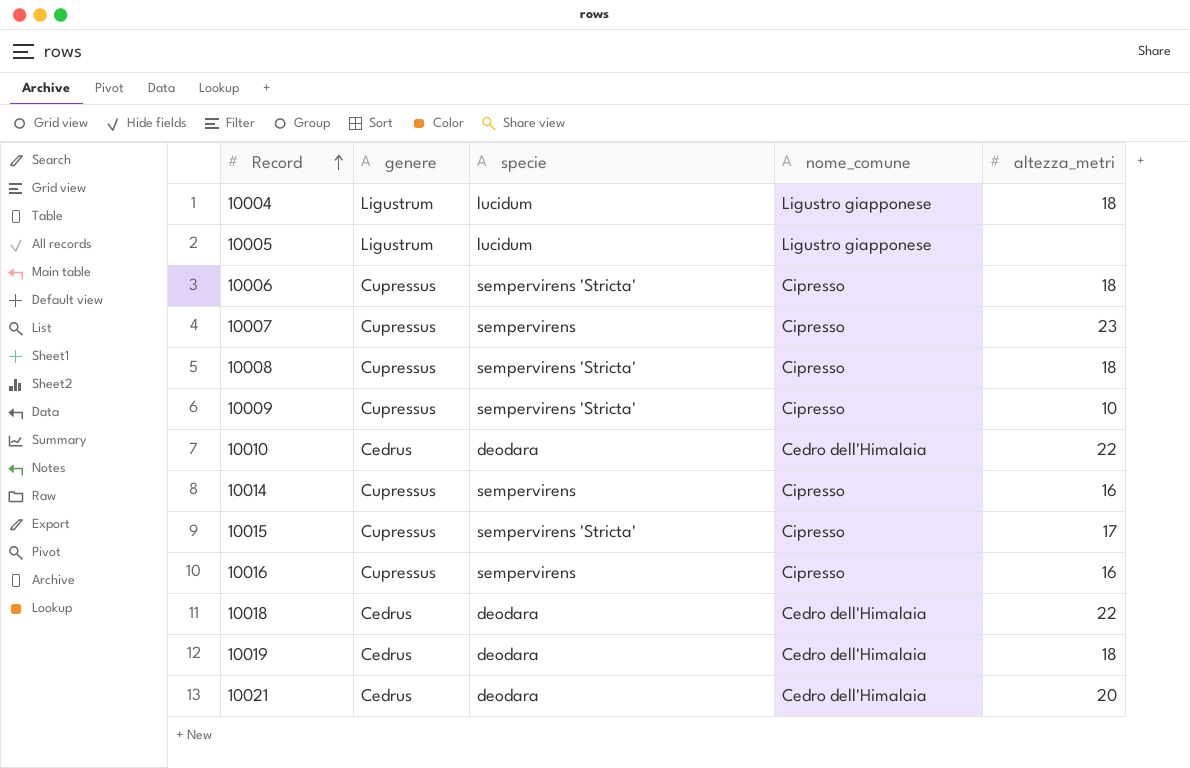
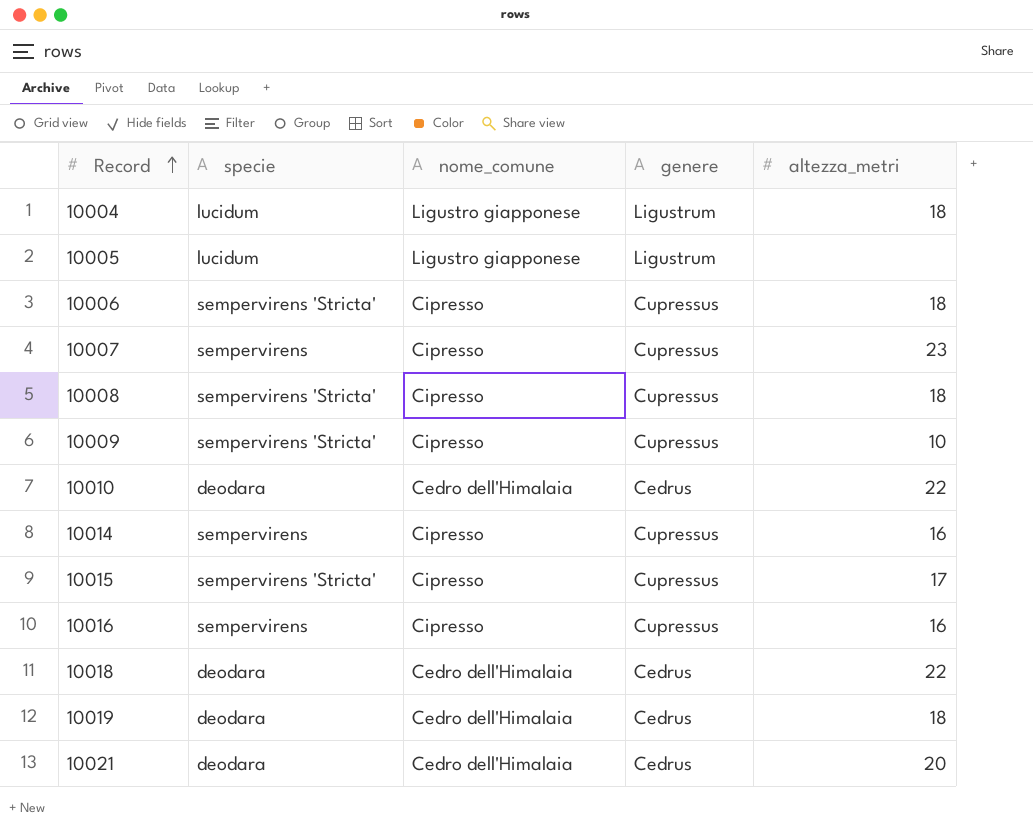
column genere | position: 2 -> 4

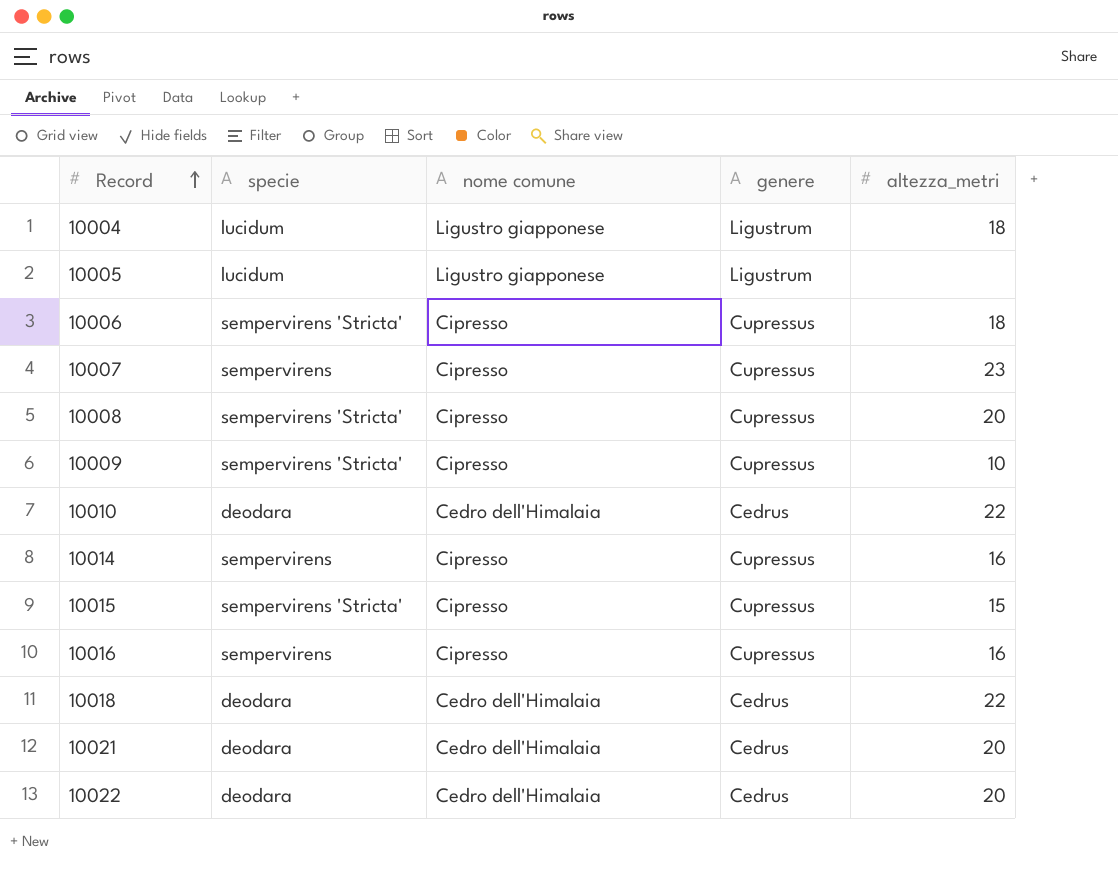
column name: nome_comune -> nome comune
row 10019: deodara | Cedro dell'Himalaia | Cedrus | 18 -> none
10008 | altezza_metri: 18 -> 20
10015 | altezza_metri: 17 -> 15
row 10022: none -> deodara | Cedro dell'Himalaia | Cedrus | 20

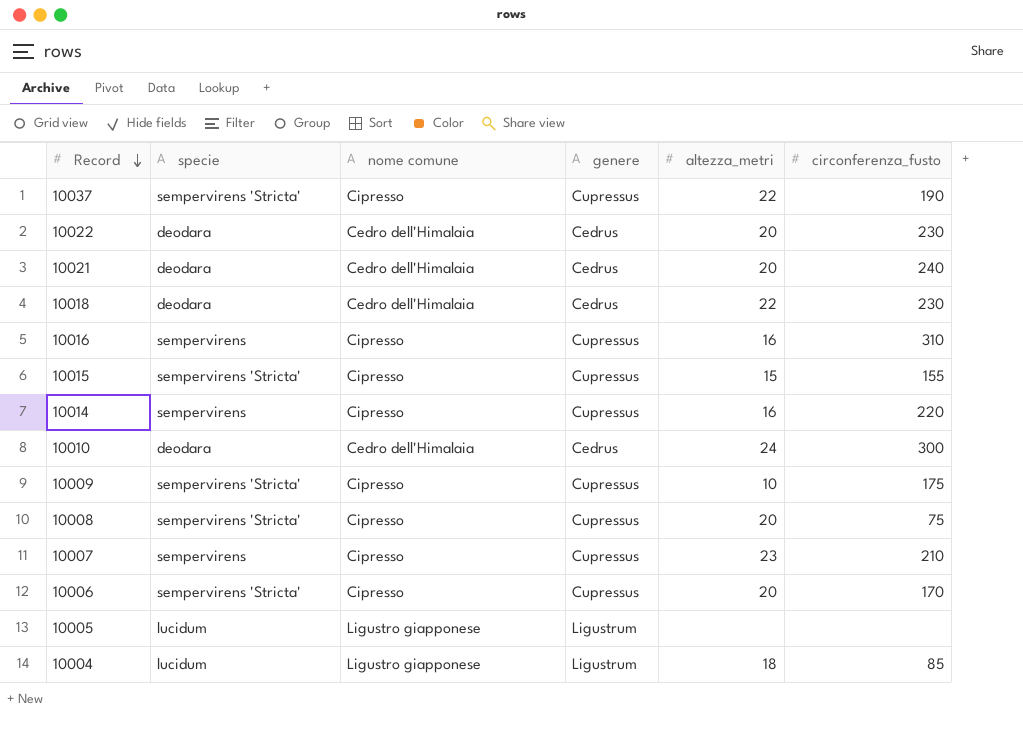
row order: Record ascending -> Record descending
column circonferenza_fusto | position: none -> 6
row 10037: none -> sempervirens 'Stricta' | Cipresso | Cupressus | 22 | 190
10010 | altezza_metri: 22 -> 24
10006 | altezza_metri: 18 -> 20

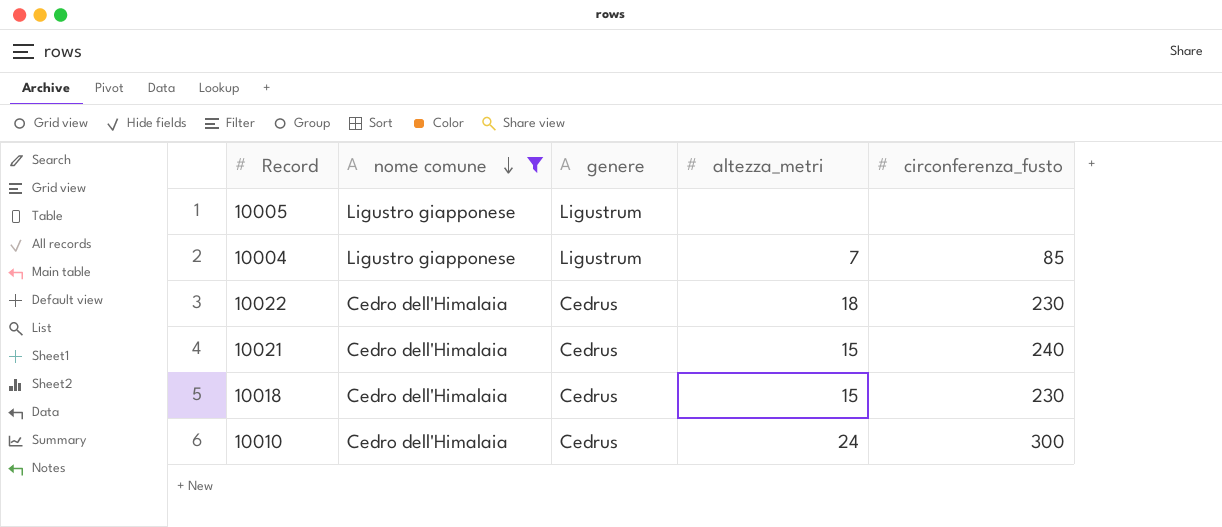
filter: none -> nome comune != Cipresso
row order: Record descending -> nome comune descending
column specie | position: 2 -> none
10004 | altezza_metri: 18 -> 7
10022 | altezza_metri: 20 -> 18
10021 | altezza_metri: 20 -> 15
10018 | altezza_metri: 22 -> 15

